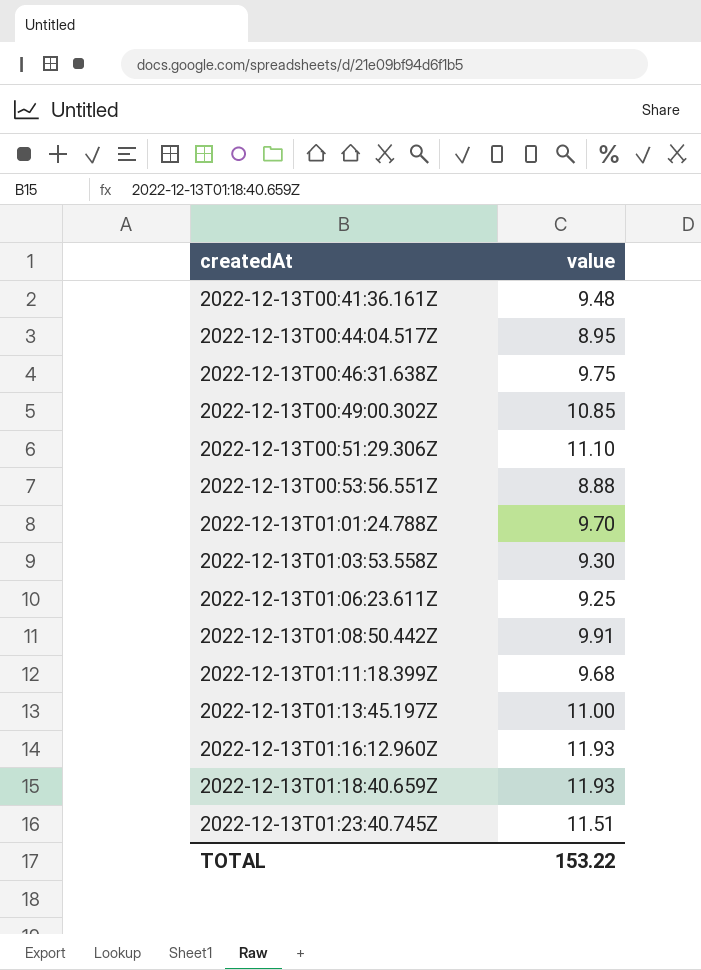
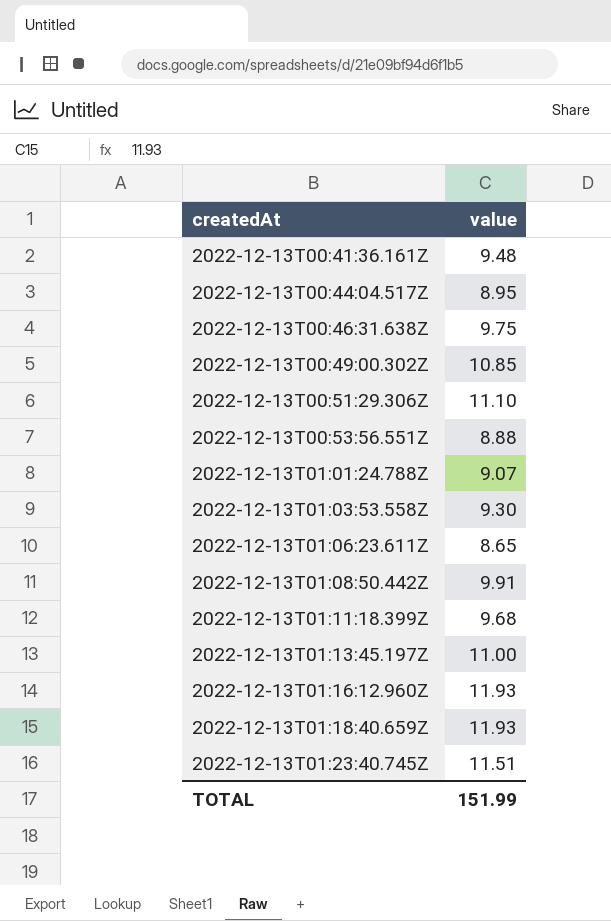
2022-12-13T01:01:24.788Z | value: 9.70 -> 9.07
2022-12-13T01:06:23.611Z | value: 9.25 -> 8.65
TOTAL | value: 153.22 -> 151.99

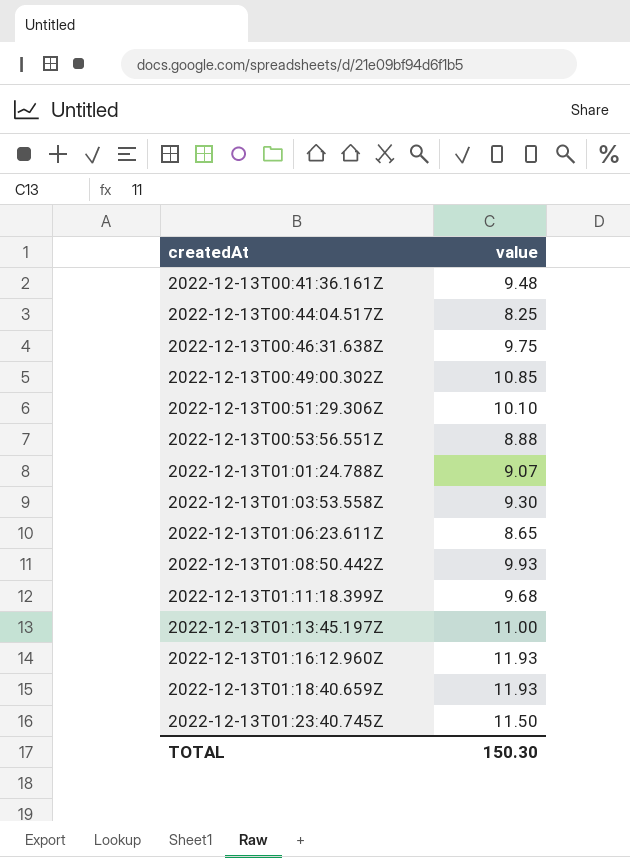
2022-12-13T00:44:04.517Z | value: 8.95 -> 8.25
2022-12-13T00:51:29.306Z | value: 11.10 -> 10.10
2022-12-13T01:08:50.442Z | value: 9.91 -> 9.93
2022-12-13T01:23:40.745Z | value: 11.51 -> 11.50
TOTAL | value: 151.99 -> 150.30

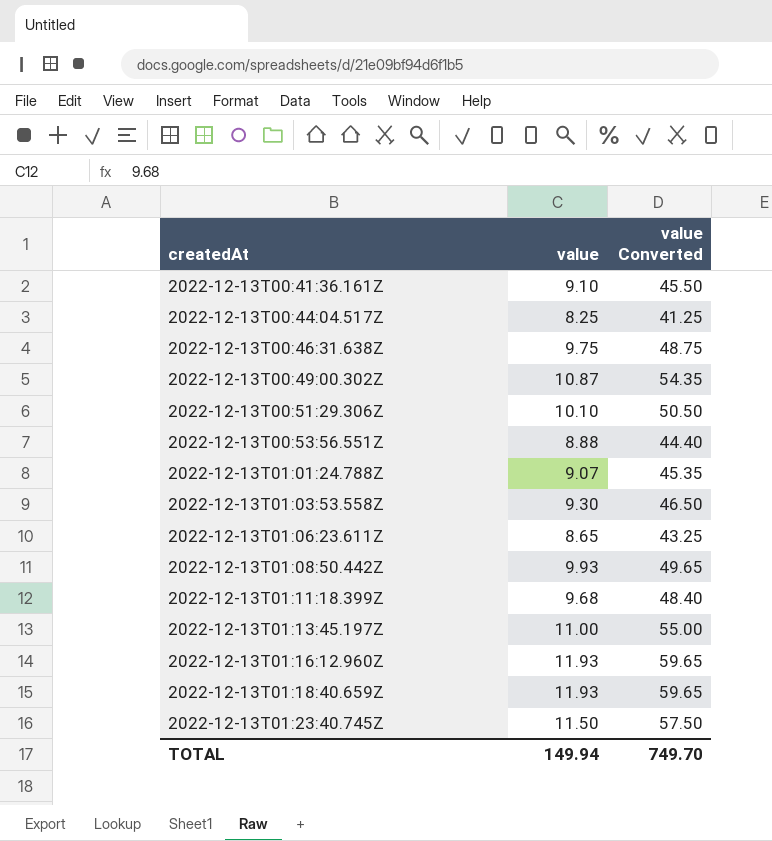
column value Converted | formula: none -> [value] * 5
2022-12-13T00:41:36.161Z | value: 9.48 -> 9.10
2022-12-13T00:49:00.302Z | value: 10.85 -> 10.87
TOTAL | value: 150.30 -> 149.94

